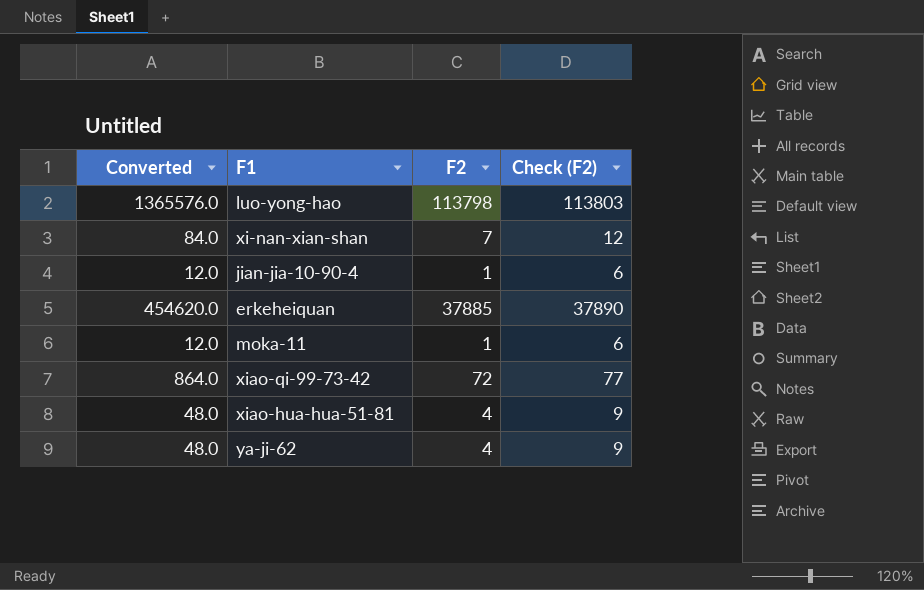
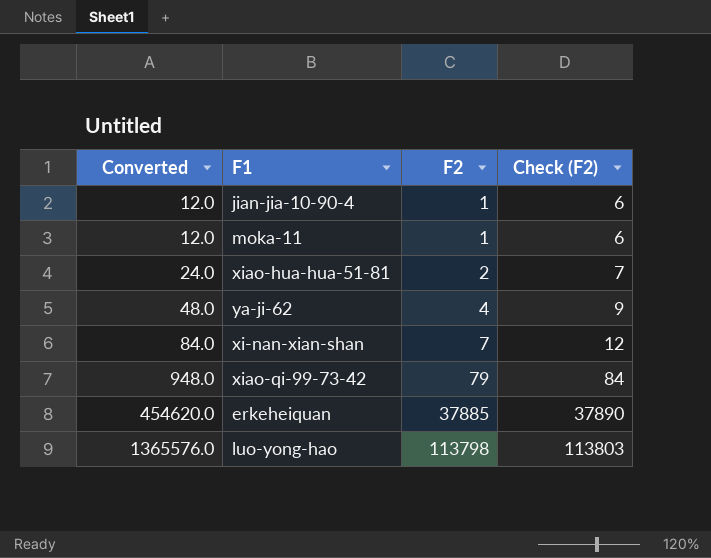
row order: none -> Converted ascending
xiao-hua-hua-51-81 | Converted: 48.0 -> 24.0
xiao-hua-hua-51-81 | F2: 4 -> 2
xiao-hua-hua-51-81 | Check (F2): 9 -> 7
xiao-qi-99-73-42 | Converted: 864.0 -> 948.0
xiao-qi-99-73-42 | F2: 72 -> 79
xiao-qi-99-73-42 | Check (F2): 77 -> 84

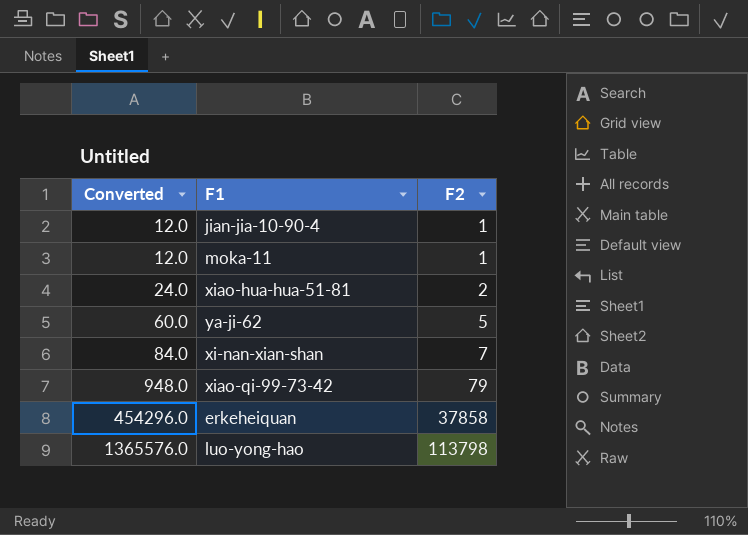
column Check (F2) | formula: [F2] + 5 -> none
ya-ji-62 | Converted: 48.0 -> 60.0
ya-ji-62 | F2: 4 -> 5
erkeheiquan | Converted: 454620.0 -> 454296.0
erkeheiquan | F2: 37885 -> 37858

